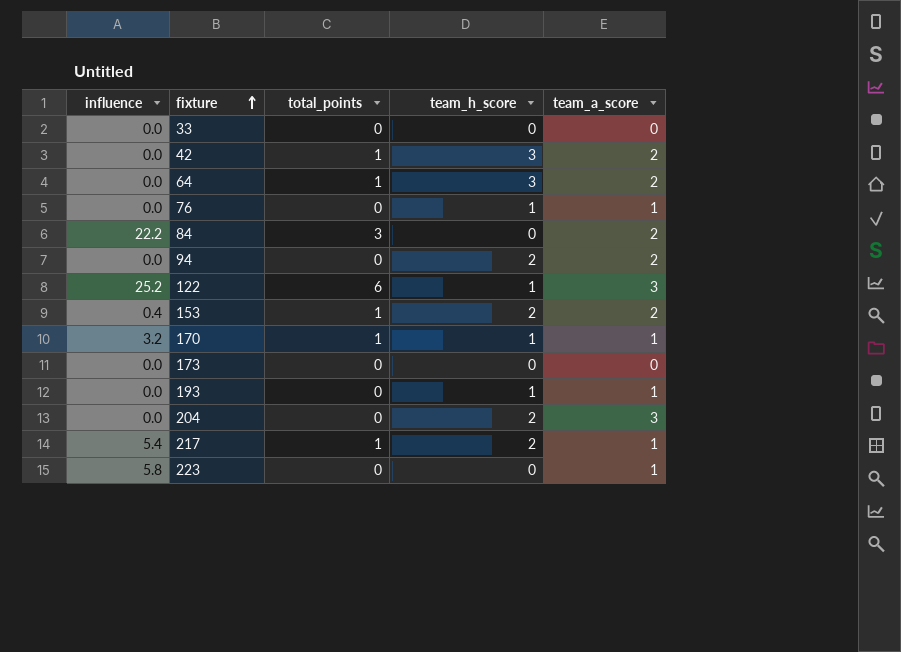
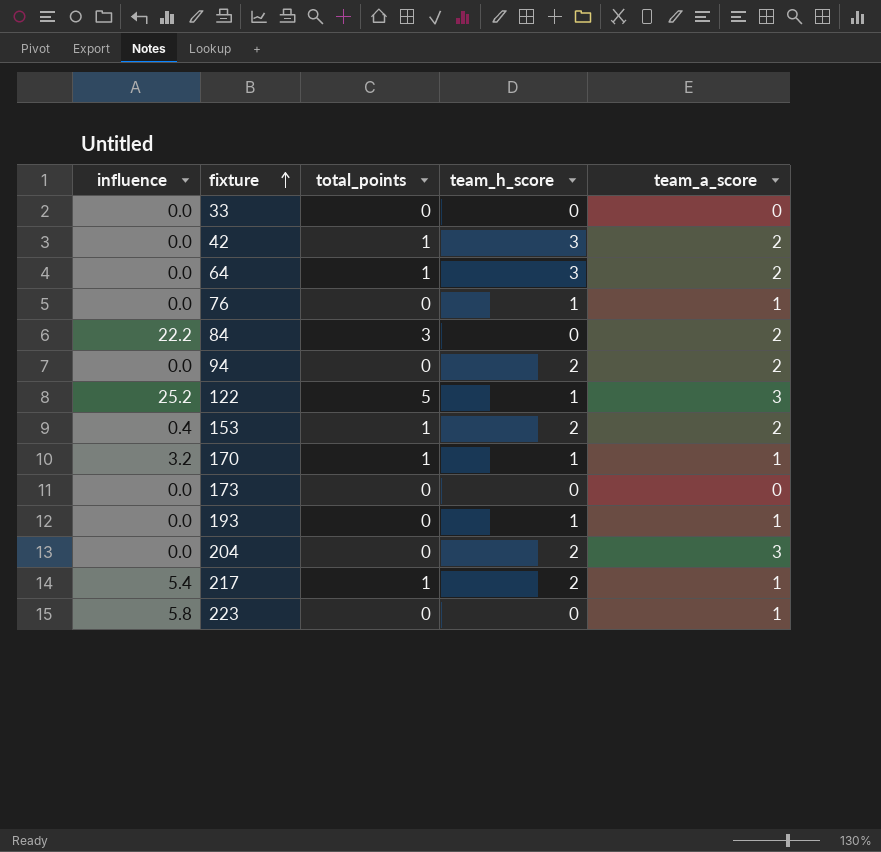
122 | total_points: 6 -> 5

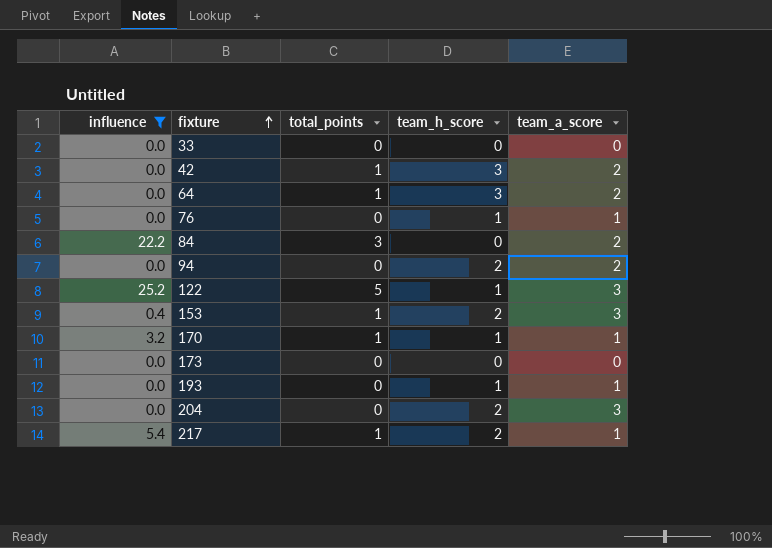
filter: none -> influence != 5.8
153 | team_a_score: 2 -> 3

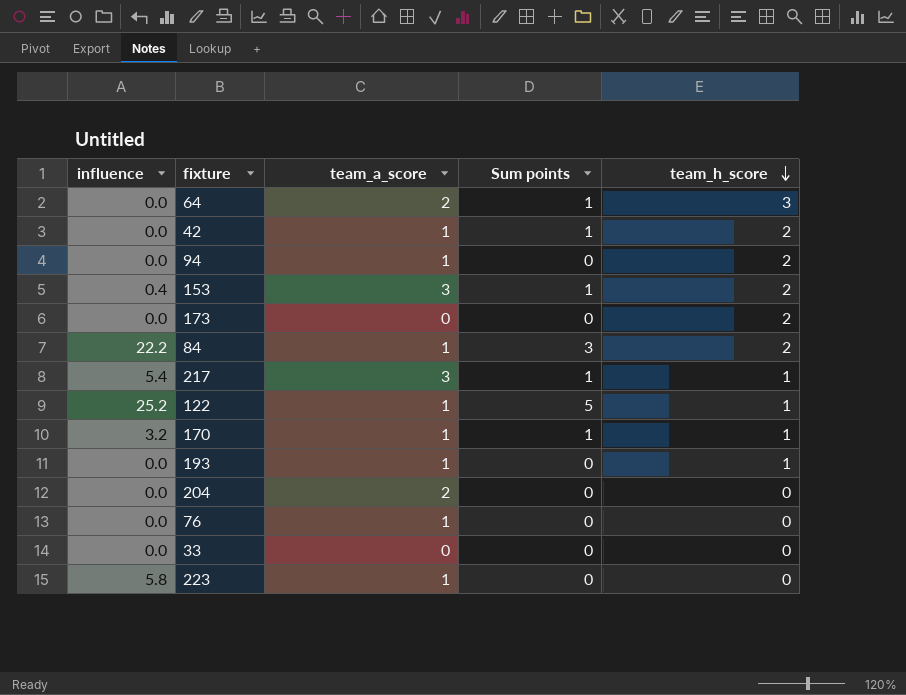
filter: influence != 5.8 -> none
row order: fixture ascending -> team_h_score descending
column team_a_score | position: 5 -> 3
column name: total_points -> Sum points
42 | team_a_score: 2 -> 1
42 | team_h_score: 3 -> 2
94 | team_a_score: 2 -> 1
173 | team_h_score: 0 -> 2
84 | team_a_score: 2 -> 1
84 | team_h_score: 0 -> 2
217 | team_a_score: 1 -> 3
217 | team_h_score: 2 -> 1
122 | team_a_score: 3 -> 1
204 | team_a_score: 3 -> 2
204 | team_h_score: 2 -> 0
76 | team_h_score: 1 -> 0

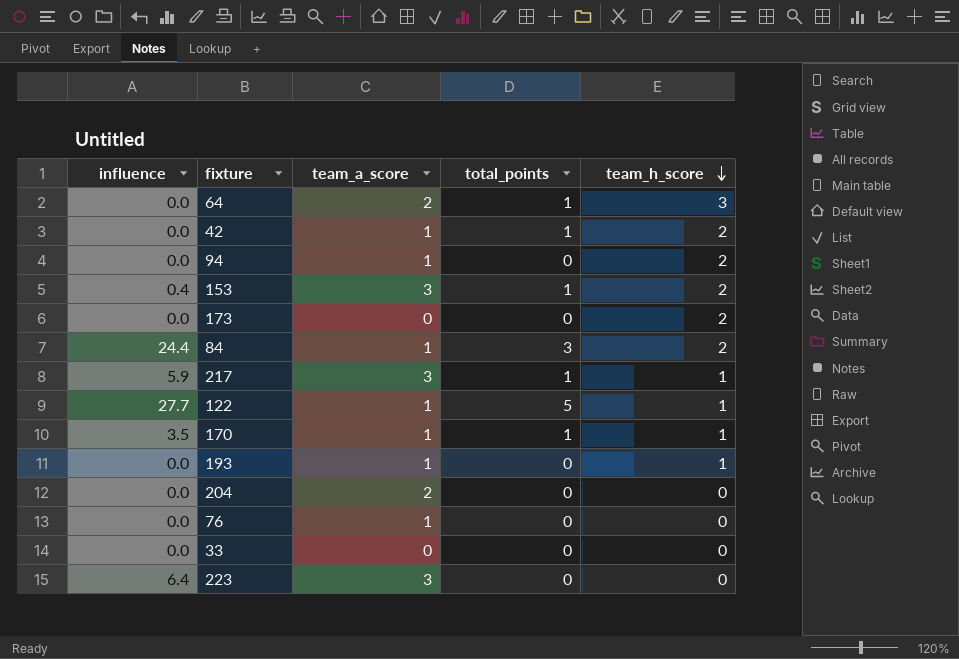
column name: Sum points -> total_points
84 | influence: 22.2 -> 24.4
217 | influence: 5.4 -> 5.9
122 | influence: 25.2 -> 27.7
170 | influence: 3.2 -> 3.5
223 | influence: 5.8 -> 6.4
223 | team_a_score: 1 -> 3

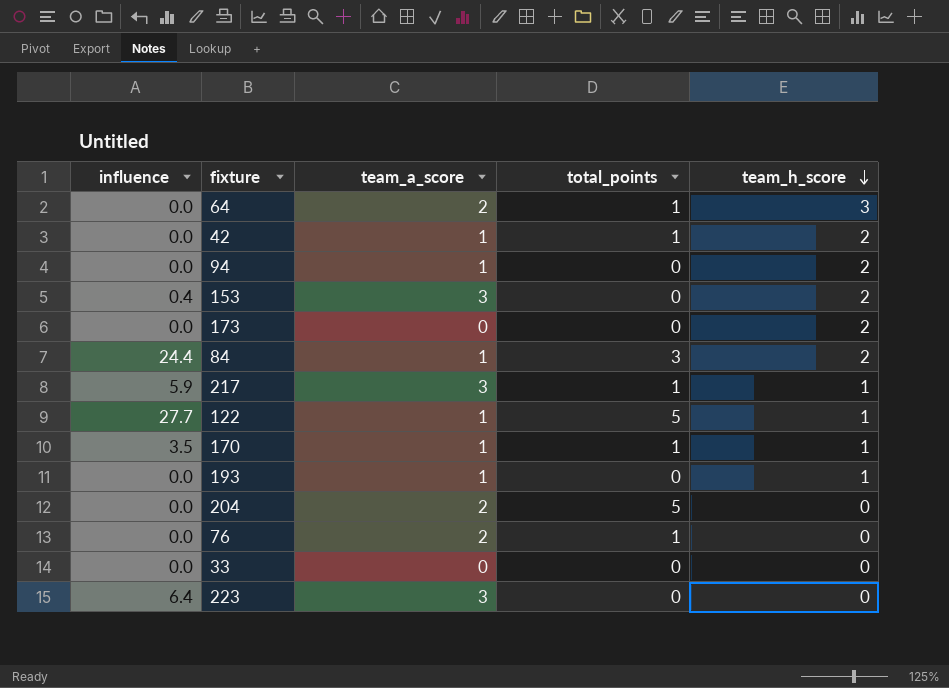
153 | total_points: 1 -> 0
204 | total_points: 0 -> 5
76 | team_a_score: 1 -> 2
76 | total_points: 0 -> 1

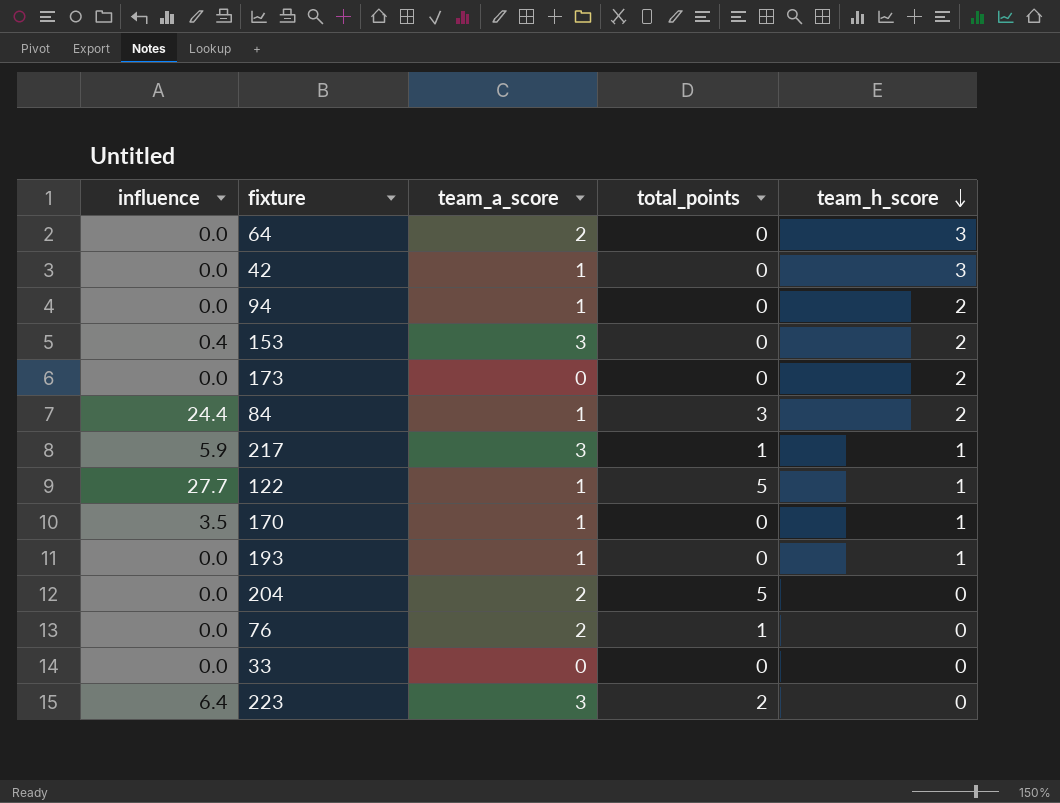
64 | total_points: 1 -> 0
42 | total_points: 1 -> 0
42 | team_h_score: 2 -> 3
170 | total_points: 1 -> 0
223 | total_points: 0 -> 2

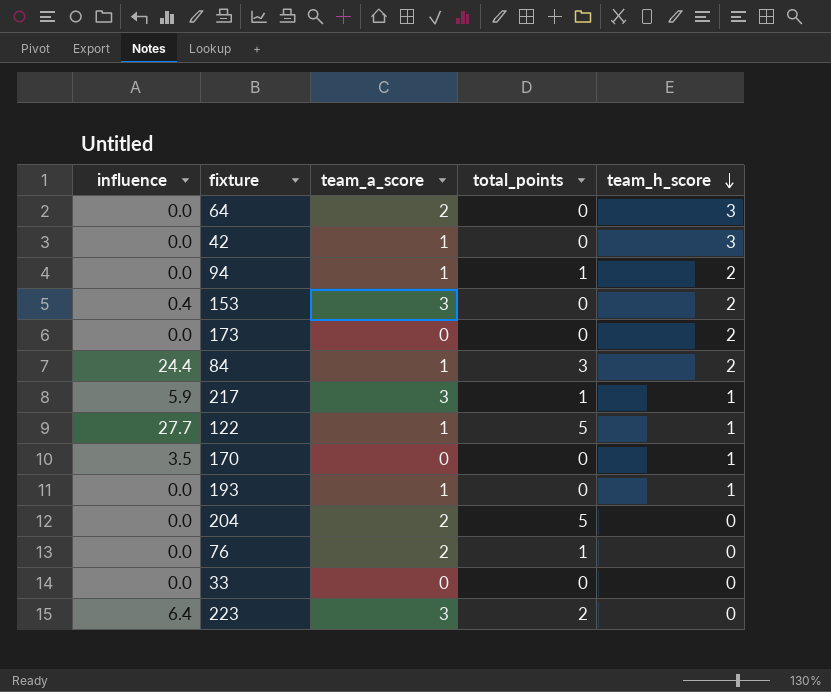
94 | total_points: 0 -> 1
170 | team_a_score: 1 -> 0

